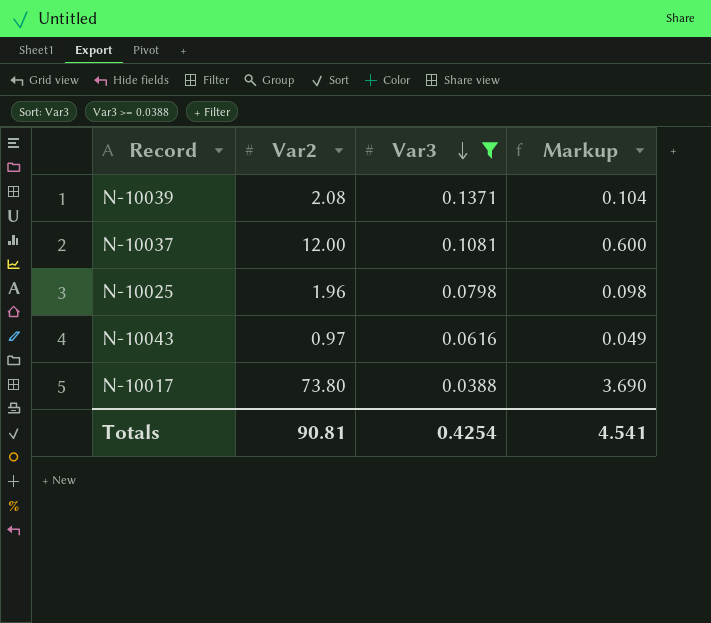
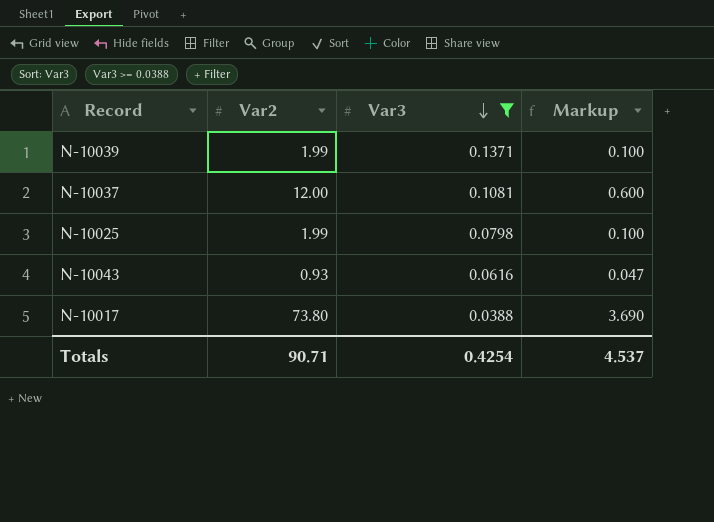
N-10039 | Var2: 2.08 -> 1.99
N-10039 | Markup: 0.104 -> 0.100
N-10025 | Var2: 1.96 -> 1.99
N-10025 | Markup: 0.098 -> 0.100
N-10043 | Var2: 0.97 -> 0.93
N-10043 | Markup: 0.049 -> 0.047
Totals | Var2: 90.81 -> 90.71
Totals | Markup: 4.541 -> 4.537

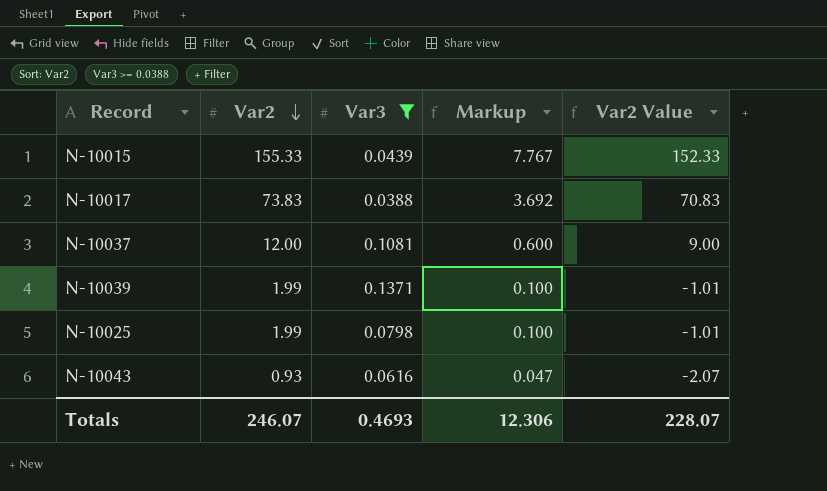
row order: Var3 descending -> Var2 descending
column Var2 Value | formula: none -> [Var2] - 3
row N-10015: none -> 155.33 | 0.0439 | 7.767 | 152.33
N-10017 | Var2: 73.80 -> 73.83
N-10017 | Markup: 3.690 -> 3.692
Totals | Var2: 90.71 -> 246.07
Totals | Var3: 0.4254 -> 0.4693
Totals | Markup: 4.537 -> 12.306

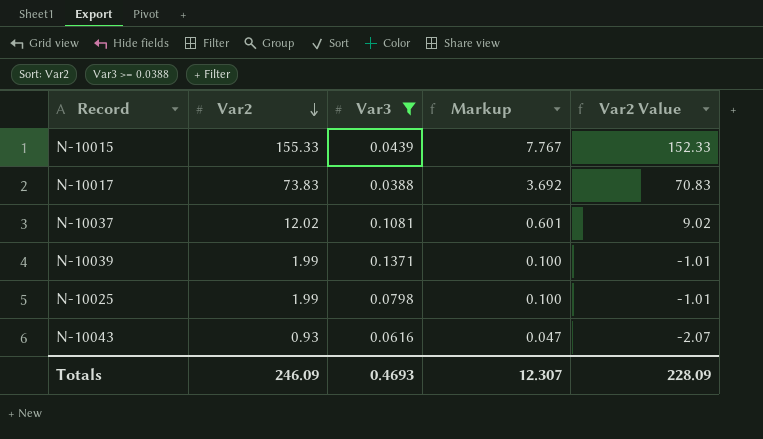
N-10037 | Var2: 12.00 -> 12.02
N-10037 | Markup: 0.600 -> 0.601
N-10037 | Var2 Value: 9.00 -> 9.02
Totals | Var2: 246.07 -> 246.09
Totals | Markup: 12.306 -> 12.307
Totals | Var2 Value: 228.07 -> 228.09

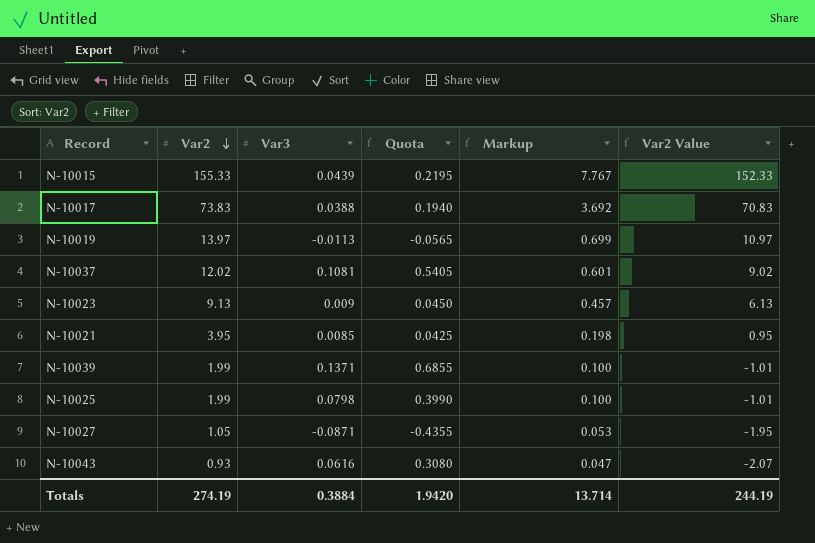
filter: Var3 >= 0.0388 -> none
column Quota | formula: none -> [Var3] * 5
Totals | Var2: 246.09 -> 274.19
Totals | Var3: 0.4693 -> 0.3884
Totals | Markup: 12.307 -> 13.714
Totals | Var2 Value: 228.09 -> 244.19

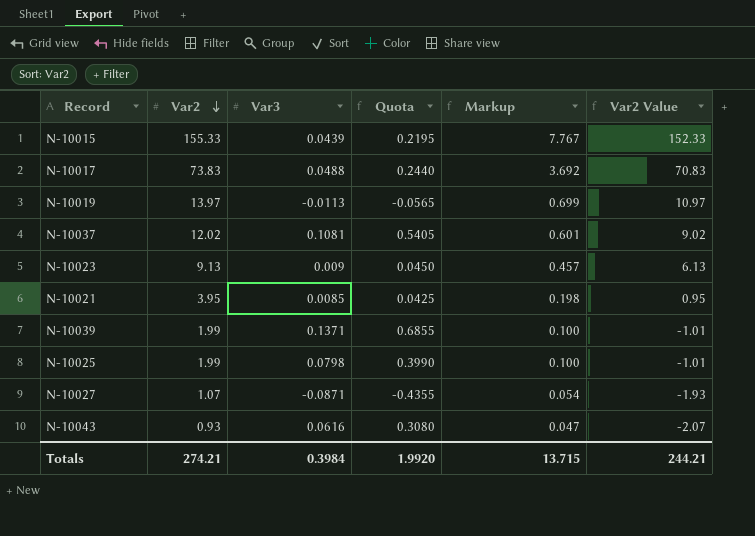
N-10017 | Var3: 0.0388 -> 0.0488
N-10017 | Quota: 0.1940 -> 0.2440
N-10027 | Var2: 1.05 -> 1.07
N-10027 | Markup: 0.053 -> 0.054
N-10027 | Var2 Value: -1.95 -> -1.93
Totals | Var2: 274.19 -> 274.21
Totals | Var3: 0.3884 -> 0.3984
Totals | Quota: 1.9420 -> 1.9920
Totals | Markup: 13.714 -> 13.715
Totals | Var2 Value: 244.19 -> 244.21

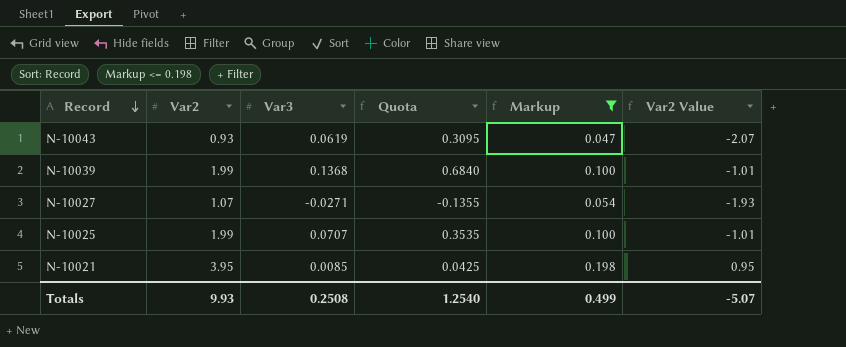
filter: none -> Markup <= 0.198
row order: Var2 descending -> Record descending
N-10043 | Var3: 0.0616 -> 0.0619
N-10043 | Quota: 0.3080 -> 0.3095
N-10039 | Var3: 0.1371 -> 0.1368
N-10039 | Quota: 0.6855 -> 0.6840
N-10027 | Var3: -0.0871 -> -0.0271
N-10027 | Quota: -0.4355 -> -0.1355
N-10025 | Var3: 0.0798 -> 0.0707
N-10025 | Quota: 0.3990 -> 0.3535
Totals | Var2: 274.21 -> 9.93
Totals | Var3: 0.3984 -> 0.2508
Totals | Quota: 1.9920 -> 1.2540
Totals | Markup: 13.715 -> 0.499
Totals | Var2 Value: 244.21 -> -5.07

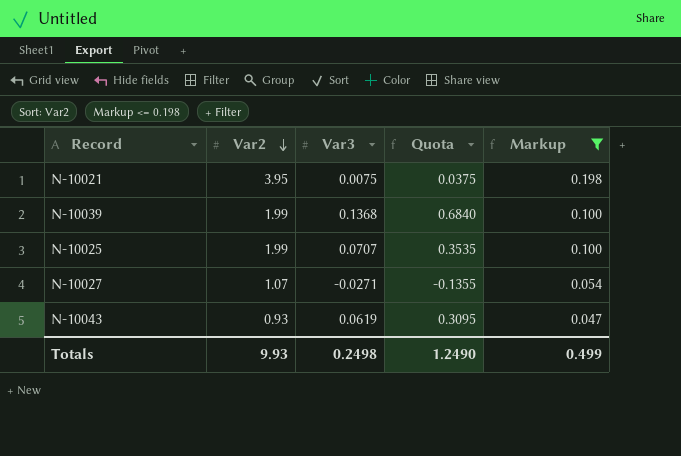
row order: Record descending -> Var2 descending
column Var2 Value | formula: [Var2] - 3 -> none
N-10021 | Var3: 0.0085 -> 0.0075
N-10021 | Quota: 0.0425 -> 0.0375
Totals | Var3: 0.2508 -> 0.2498
Totals | Quota: 1.2540 -> 1.2490

